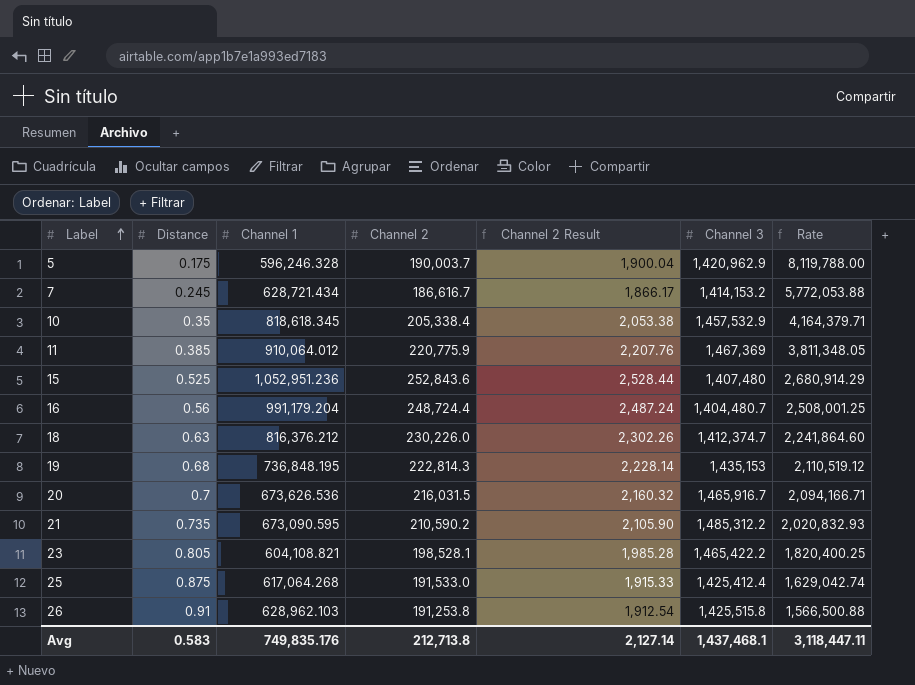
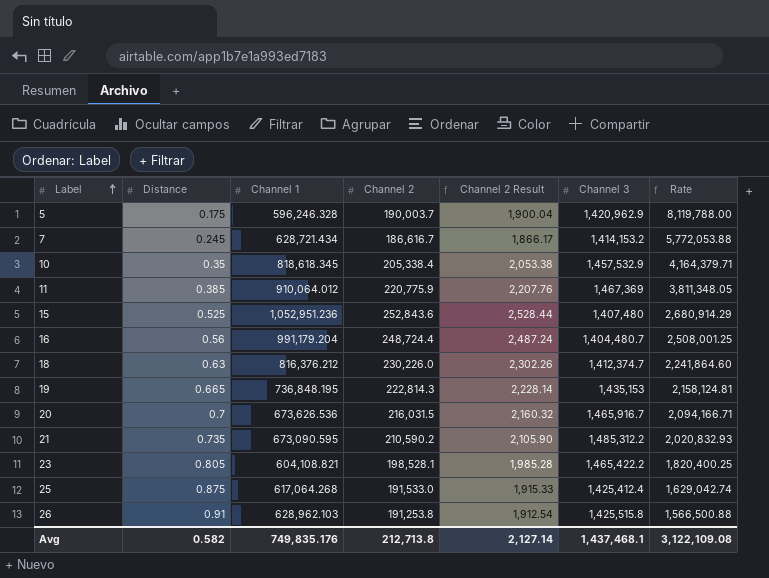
19 | Distance: 0.68 -> 0.665
19 | Rate: 2,110,519.12 -> 2,158,124.81
Avg | Distance: 0.583 -> 0.582
Avg | Rate: 3,118,447.11 -> 3,122,109.08

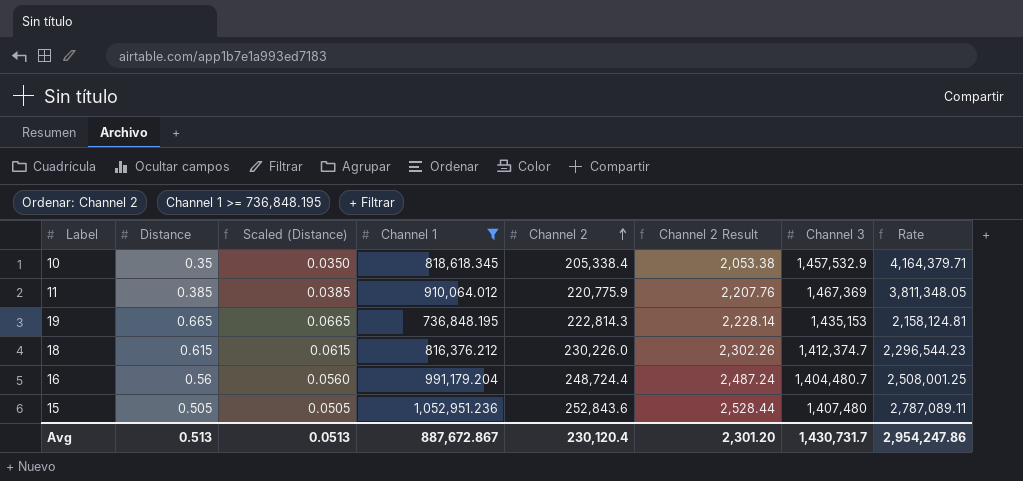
filter: none -> Channel 1 >= 736,848.195
row order: Label ascending -> Channel 2 ascending
column Scaled (Distance) | formula: none -> [Distance] * 0.1
18 | Distance: 0.63 -> 0.615
18 | Rate: 2,241,864.60 -> 2,296,544.23
15 | Distance: 0.525 -> 0.505
15 | Rate: 2,680,914.29 -> 2,787,089.11
Avg | Distance: 0.582 -> 0.513
Avg | Channel 1: 749,835.176 -> 887,672.867
Avg | Channel 2: 212,713.8 -> 230,120.4
Avg | Channel 2 Result: 2,127.14 -> 2,301.20
Avg | Channel 3: 1,437,468.1 -> 1,430,731.7
Avg | Rate: 3,122,109.08 -> 2,954,247.86

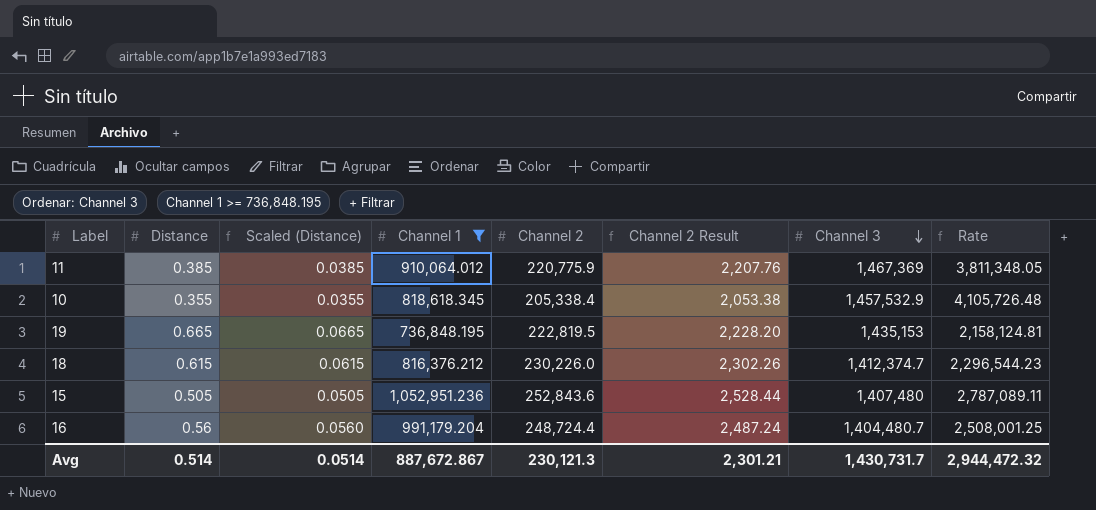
row order: Channel 2 ascending -> Channel 3 descending
10 | Distance: 0.35 -> 0.355
10 | Scaled (Distance): 0.0350 -> 0.0355
10 | Rate: 4,164,379.71 -> 4,105,726.48
19 | Channel 2: 222,814.3 -> 222,819.5
19 | Channel 2 Result: 2,228.14 -> 2,228.20
Avg | Distance: 0.513 -> 0.514
Avg | Scaled (Distance): 0.0513 -> 0.0514
Avg | Channel 2: 230,120.4 -> 230,121.3
Avg | Channel 2 Result: 2,301.20 -> 2,301.21
Avg | Rate: 2,954,247.86 -> 2,944,472.32

